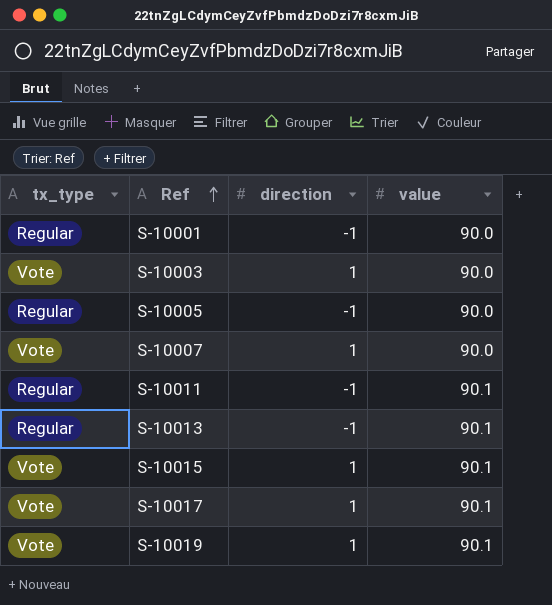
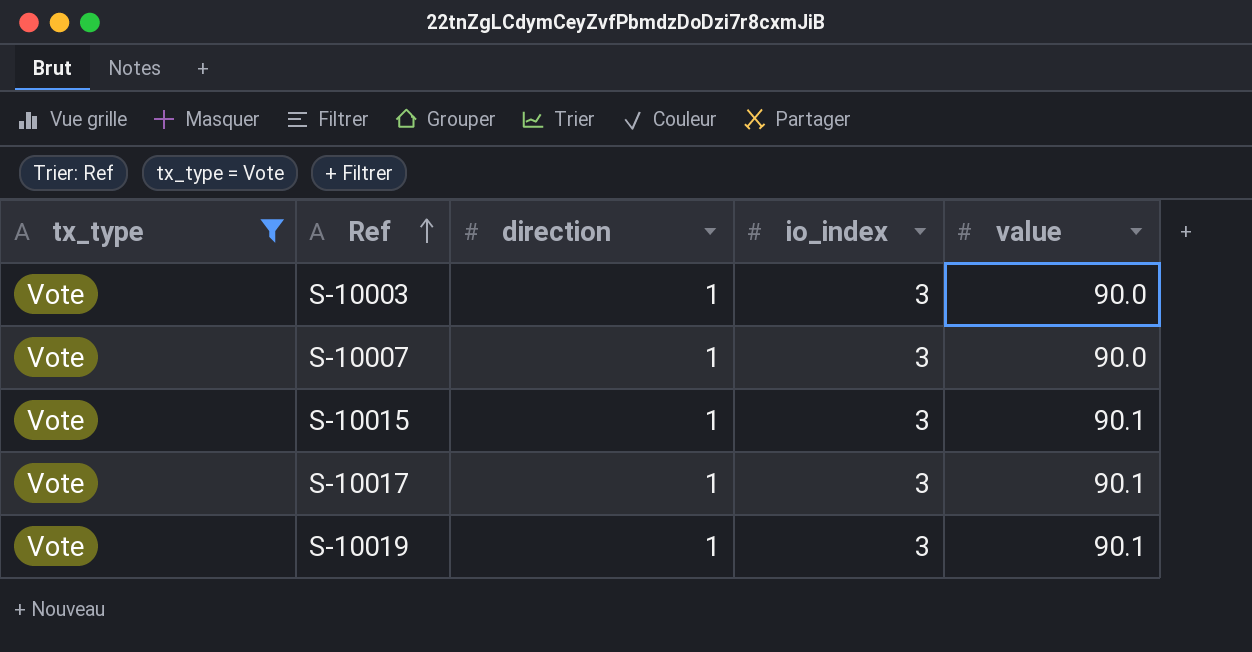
filter: none -> tx_type = Vote
column io_index | position: none -> 4

